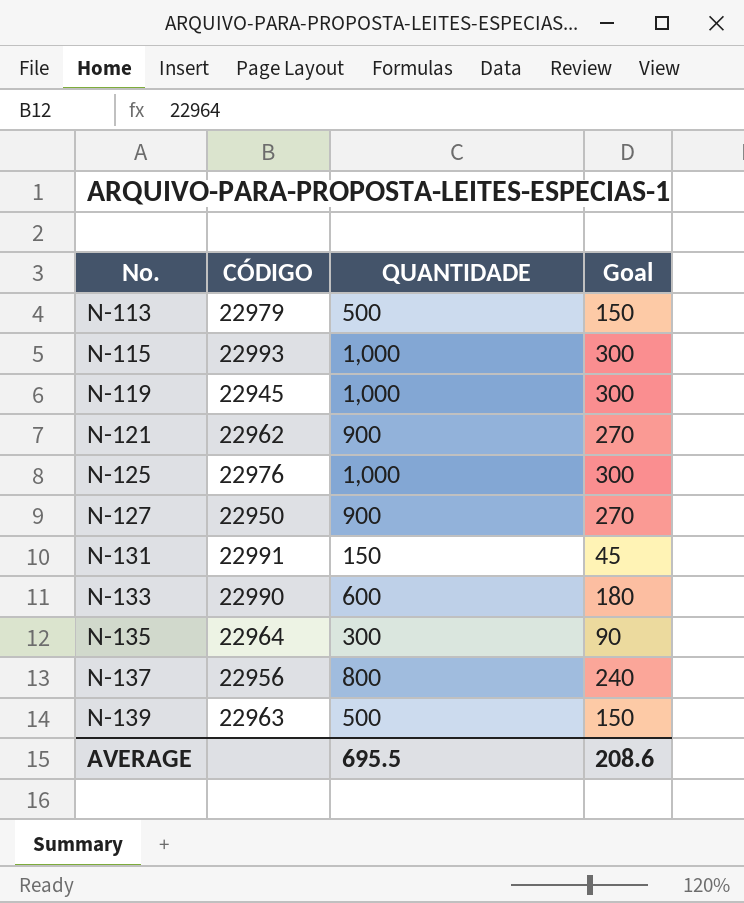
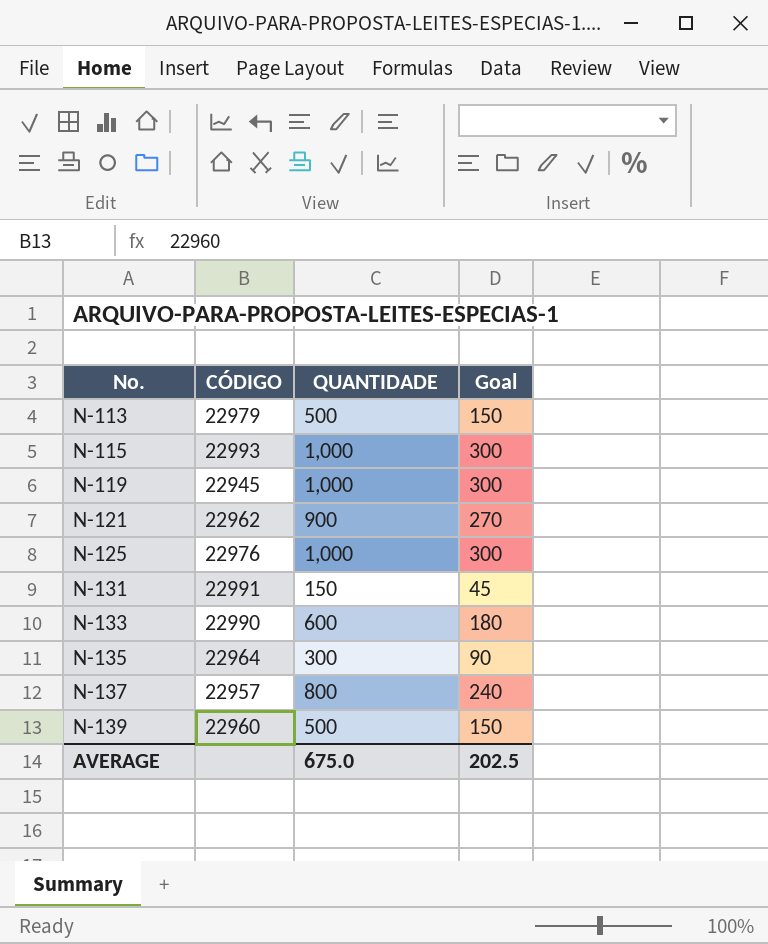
row N-127: 22950 | 900 | 270 -> none
N-137 | CÓDIGO: 22956 -> 22957
N-139 | CÓDIGO: 22963 -> 22960
AVERAGE | QUANTIDADE: 695.5 -> 675.0
AVERAGE | Goal: 208.6 -> 202.5

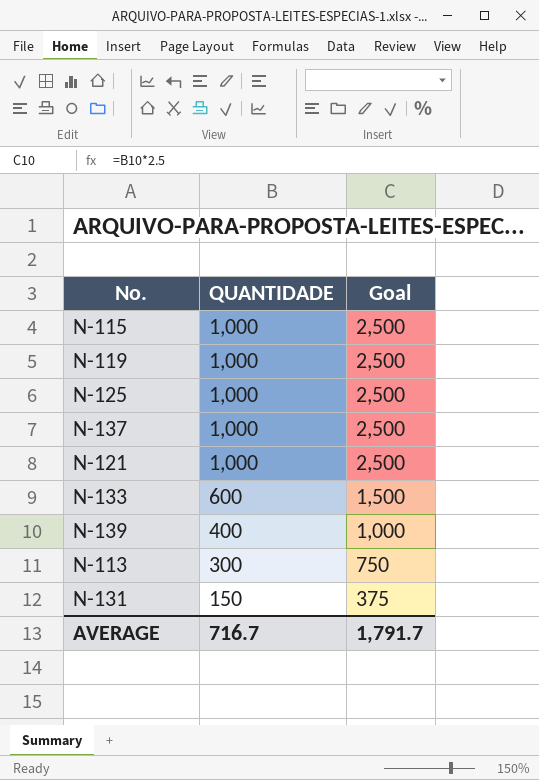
row order: No. ascending -> QUANTIDADE descending
column CÓDIGO | position: 2 -> none
column Goal | formula: [QUANTIDADE] * 0.3 -> [QUANTIDADE] * 2.5
row N-135: 22964 | 300 | 90 -> none
N-137 | QUANTIDADE: 800 -> 1,000
N-121 | QUANTIDADE: 900 -> 1,000
N-139 | QUANTIDADE: 500 -> 400
N-113 | QUANTIDADE: 500 -> 300
AVERAGE | QUANTIDADE: 675.0 -> 716.7
AVERAGE | Goal: 202.5 -> 1,791.7

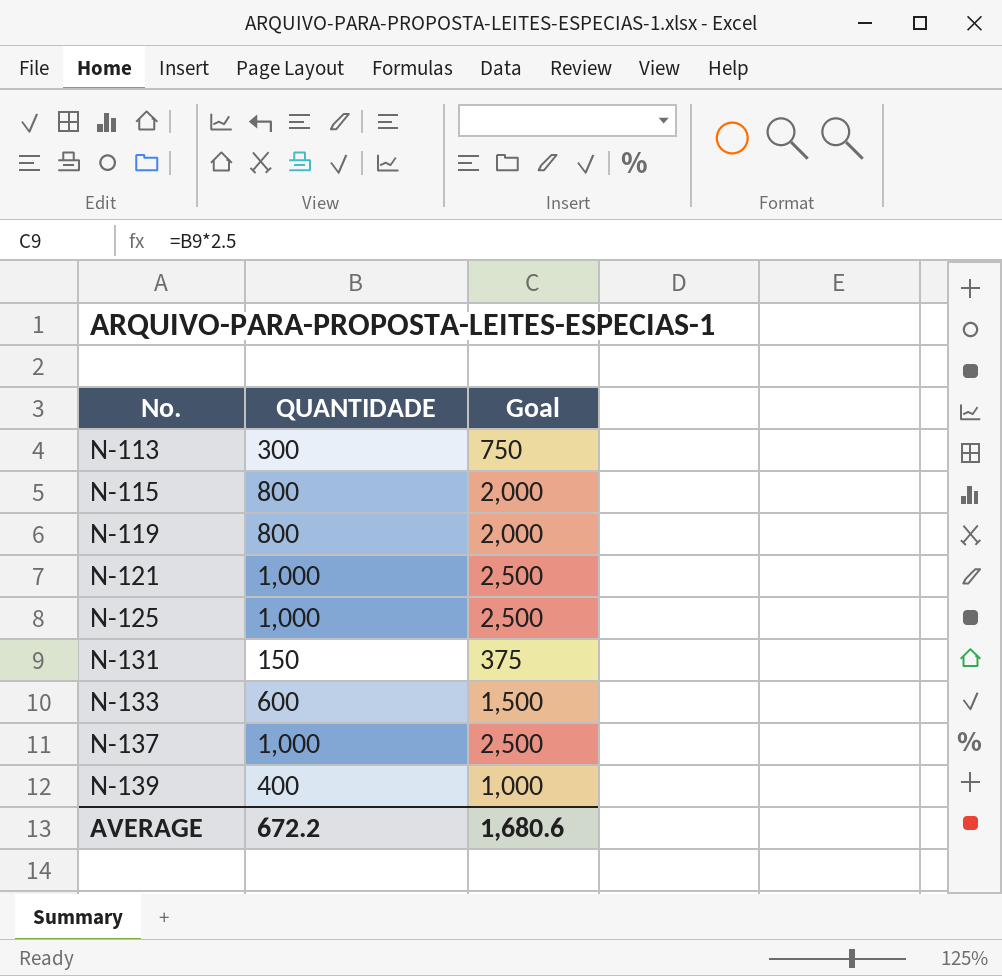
row order: QUANTIDADE descending -> No. ascending
N-115 | QUANTIDADE: 1,000 -> 800
N-115 | Goal: 2,500 -> 2,000
N-119 | QUANTIDADE: 1,000 -> 800
N-119 | Goal: 2,500 -> 2,000
AVERAGE | QUANTIDADE: 716.7 -> 672.2
AVERAGE | Goal: 1,791.7 -> 1,680.6

